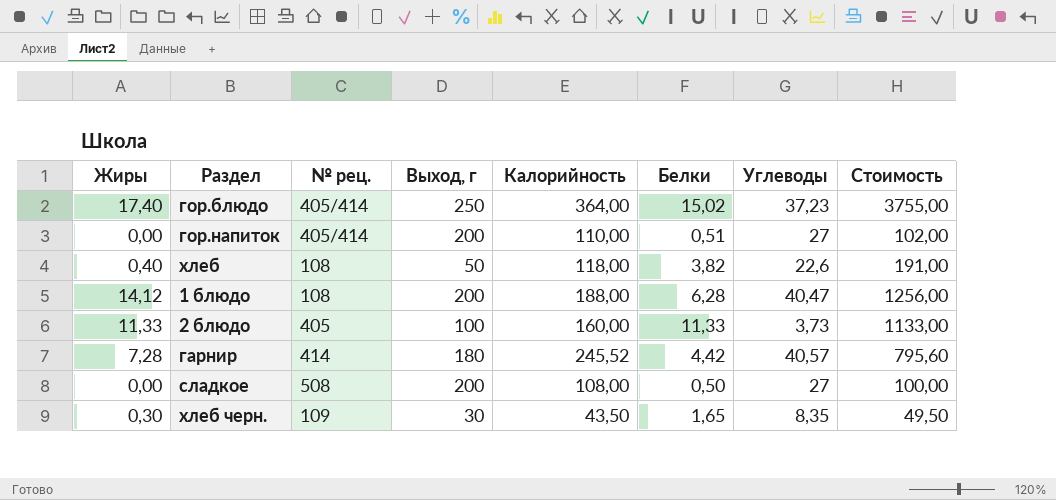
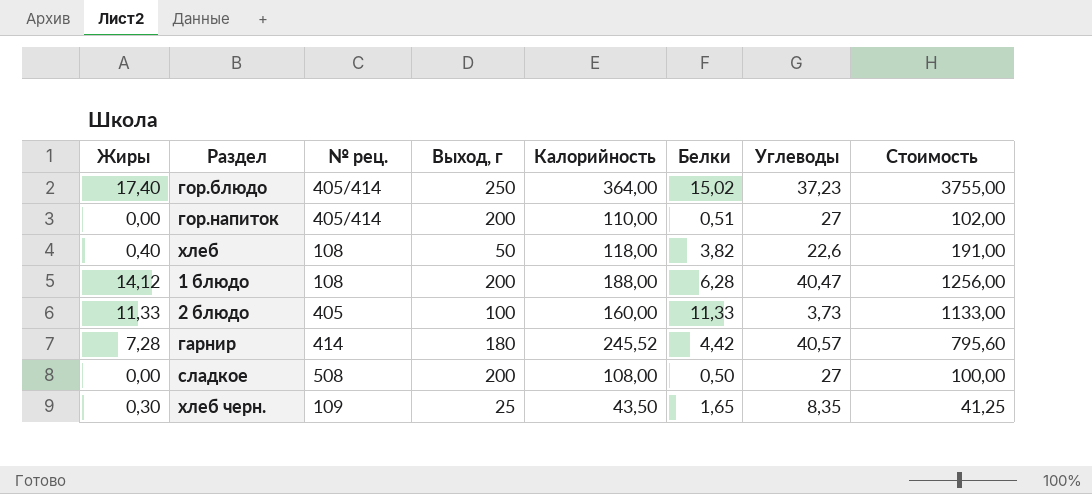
хлеб черн. | Выход, г: 30 -> 25
хлеб черн. | Стоимость: 49,50 -> 41,25

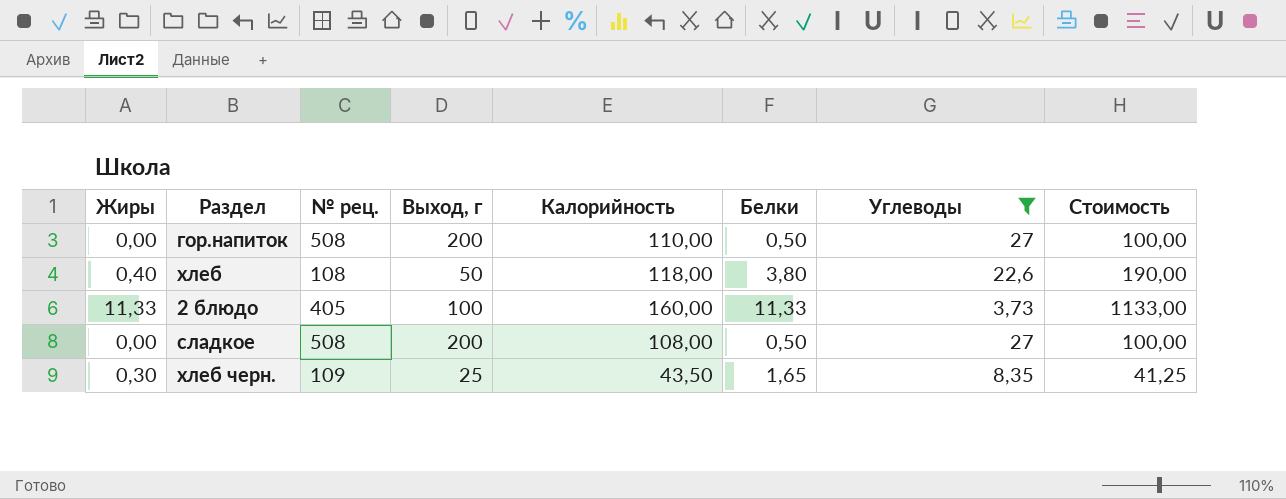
filter: none -> Углеводы <= 27
гор.напиток | № рец.: 405/414 -> 508
гор.напиток | Белки: 0,51 -> 0,50
гор.напиток | Стоимость: 102,00 -> 100,00
хлеб | Белки: 3,82 -> 3,80
хлеб | Стоимость: 191,00 -> 190,00

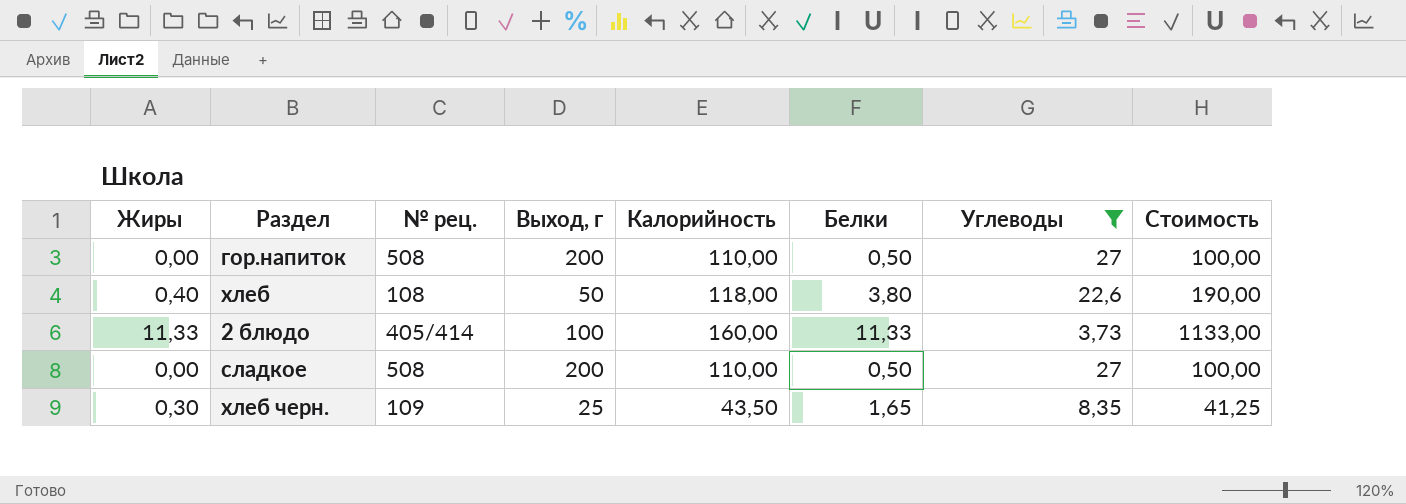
2 блюдо | № рец.: 405 -> 405/414
сладкое | Калорийность: 108,00 -> 110,00

